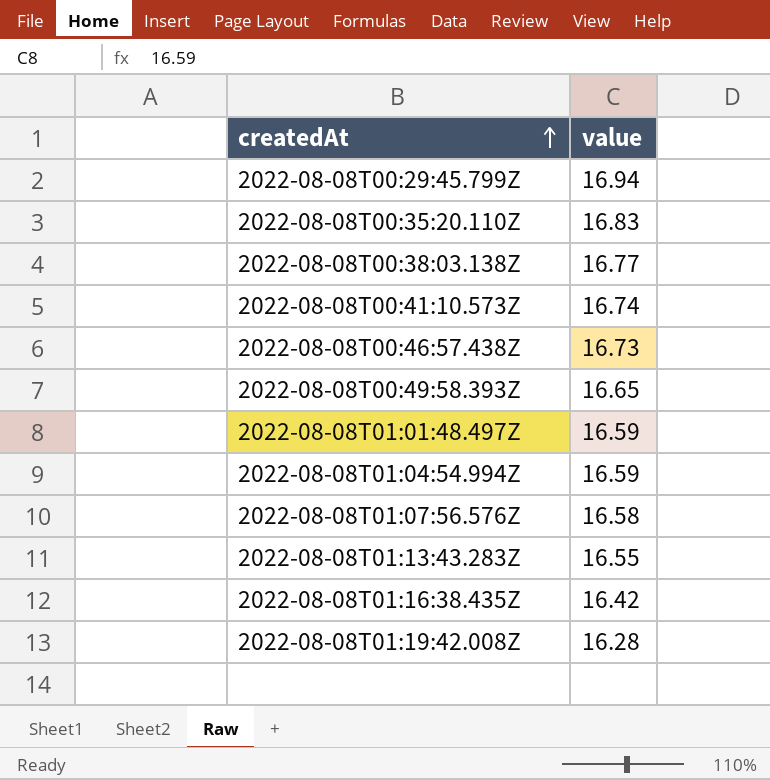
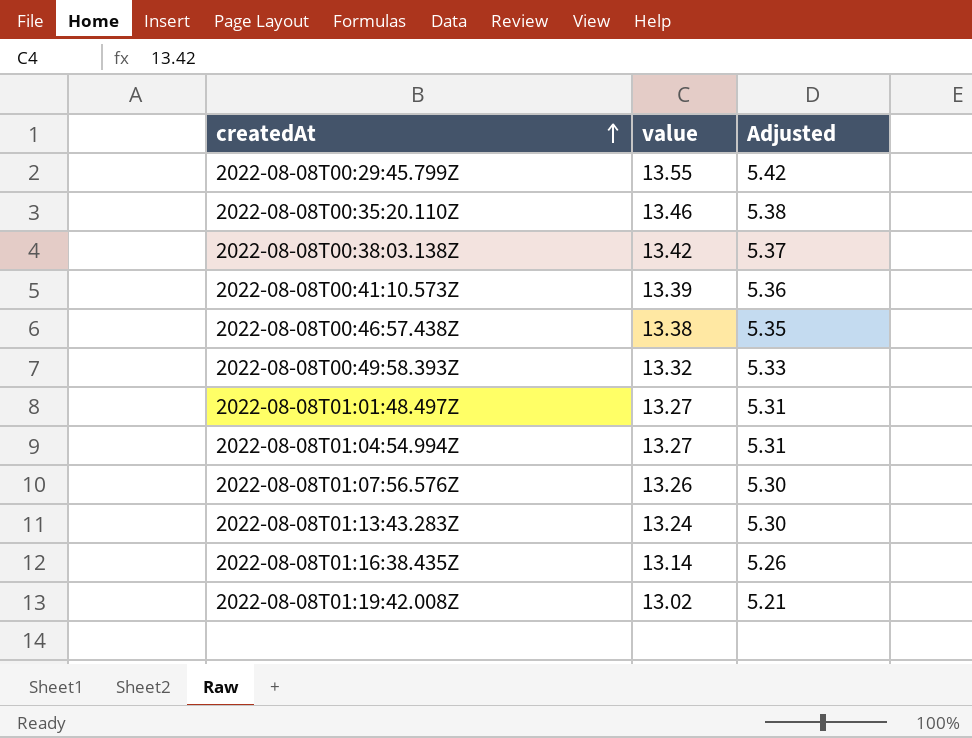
column Adjusted | formula: none -> [value] * 0.4
2022-08-08T00:29:45.799Z | value: 16.94 -> 13.55
2022-08-08T00:35:20.110Z | value: 16.83 -> 13.46
2022-08-08T00:38:03.138Z | value: 16.77 -> 13.42
2022-08-08T00:41:10.573Z | value: 16.74 -> 13.39
2022-08-08T00:46:57.438Z | value: 16.73 -> 13.38
2022-08-08T00:49:58.393Z | value: 16.65 -> 13.32
2022-08-08T01:01:48.497Z | value: 16.59 -> 13.27
2022-08-08T01:04:54.994Z | value: 16.59 -> 13.27
2022-08-08T01:07:56.576Z | value: 16.58 -> 13.26
2022-08-08T01:13:43.283Z | value: 16.55 -> 13.24
2022-08-08T01:16:38.435Z | value: 16.42 -> 13.14
2022-08-08T01:19:42.008Z | value: 16.28 -> 13.02

